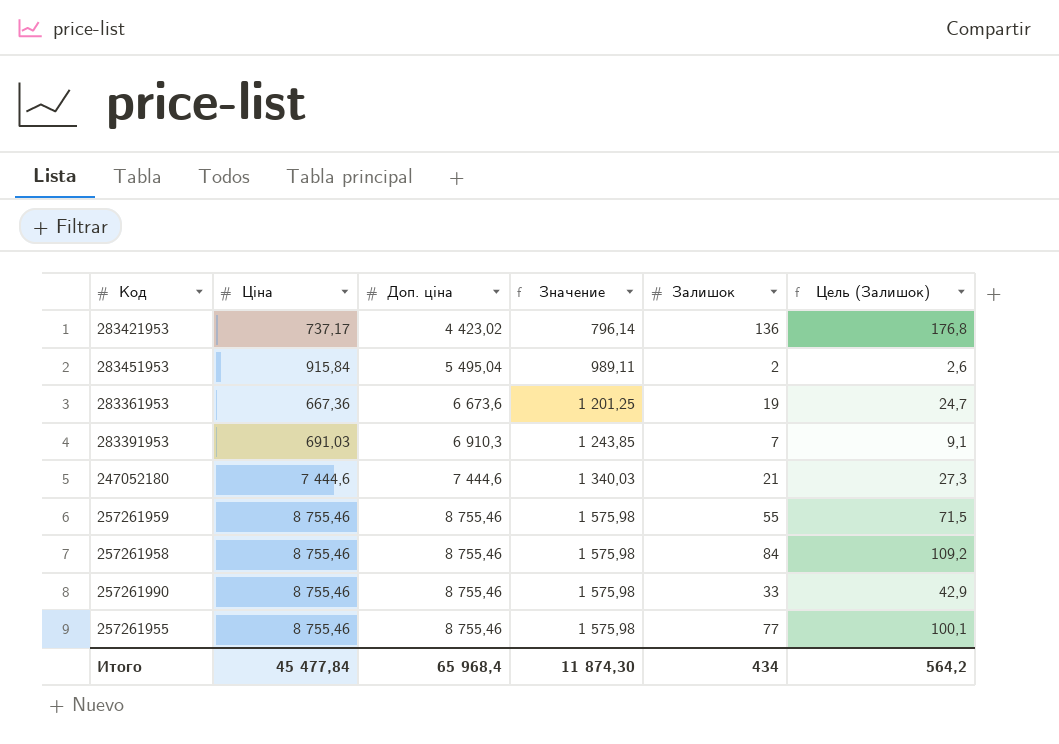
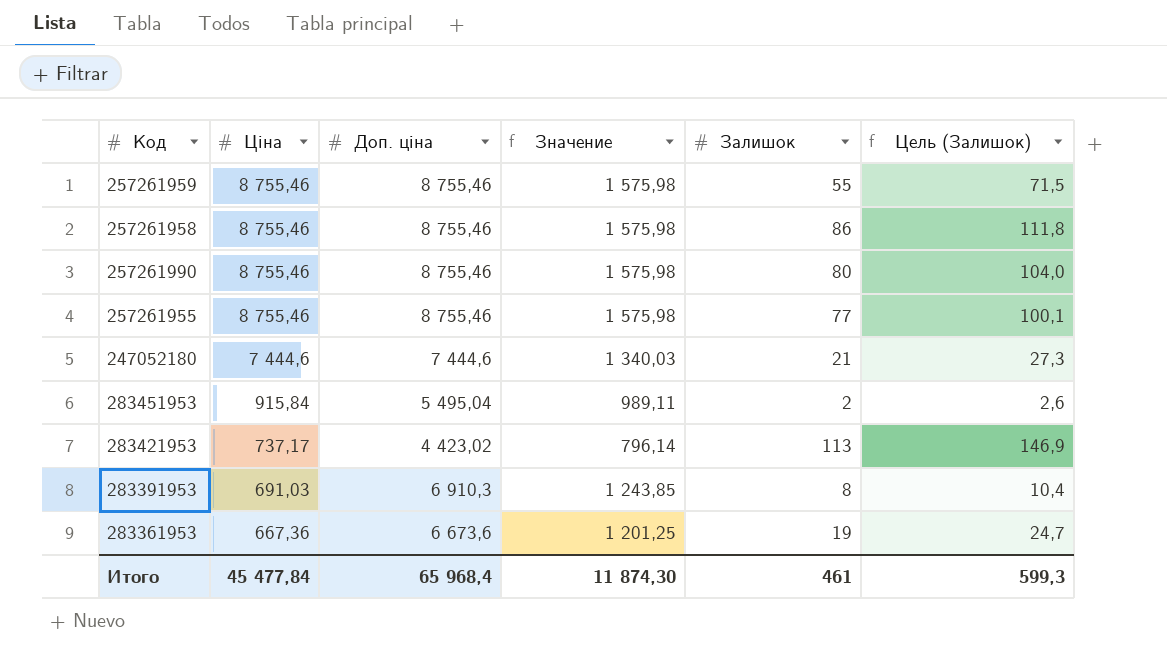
row order: Доп. ціна ascending -> Ціна descending
257261958 | Залишок: 84 -> 86
257261958 | Цель (Залишок): 109,2 -> 111,8
257261990 | Залишок: 33 -> 80
257261990 | Цель (Залишок): 42,9 -> 104,0
283421953 | Залишок: 136 -> 113
283421953 | Цель (Залишок): 176,8 -> 146,9
283391953 | Залишок: 7 -> 8
283391953 | Цель (Залишок): 9,1 -> 10,4
Итого | Залишок: 434 -> 461
Итого | Цель (Залишок): 564,2 -> 599,3

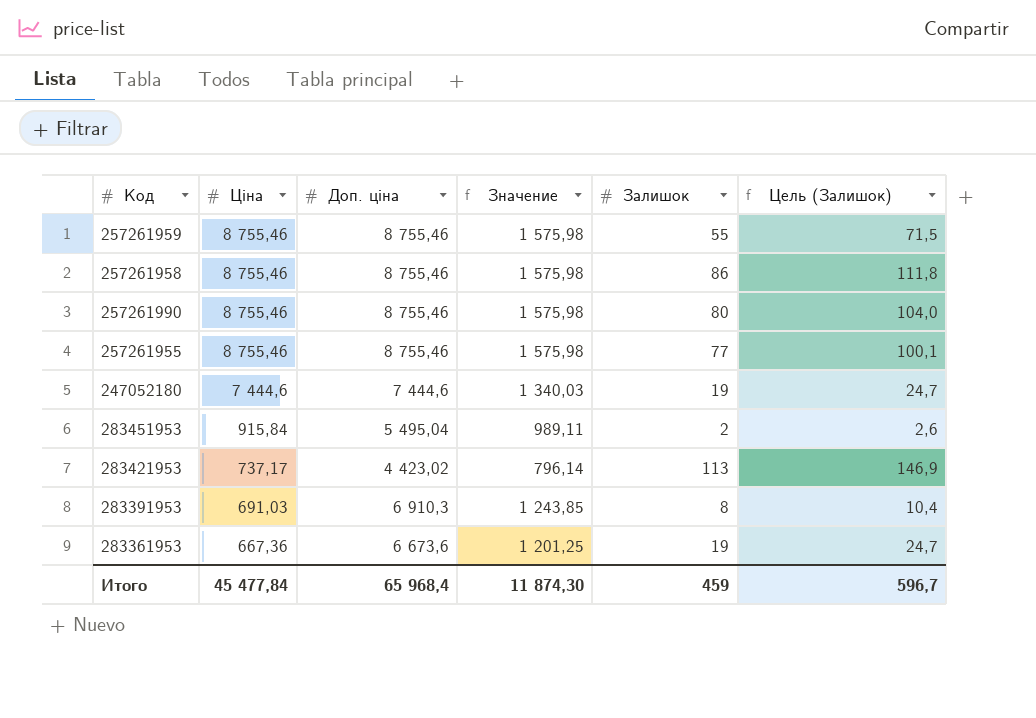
247052180 | Залишок: 21 -> 19
247052180 | Цель (Залишок): 27,3 -> 24,7
Итого | Залишок: 461 -> 459
Итого | Цель (Залишок): 599,3 -> 596,7

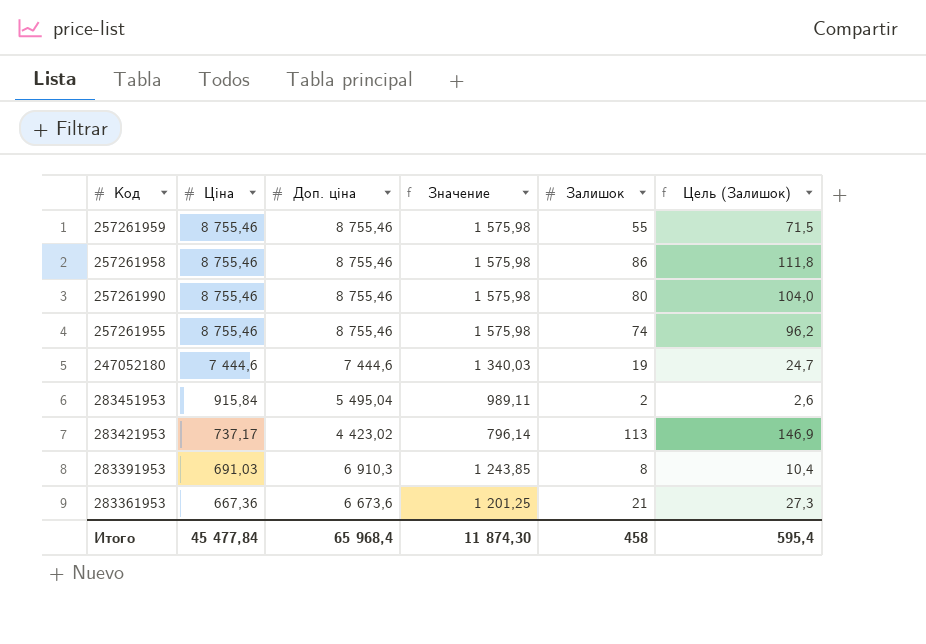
257261955 | Залишок: 77 -> 74
257261955 | Цель (Залишок): 100,1 -> 96,2
283361953 | Залишок: 19 -> 21
283361953 | Цель (Залишок): 24,7 -> 27,3
Итого | Залишок: 459 -> 458
Итого | Цель (Залишок): 596,7 -> 595,4

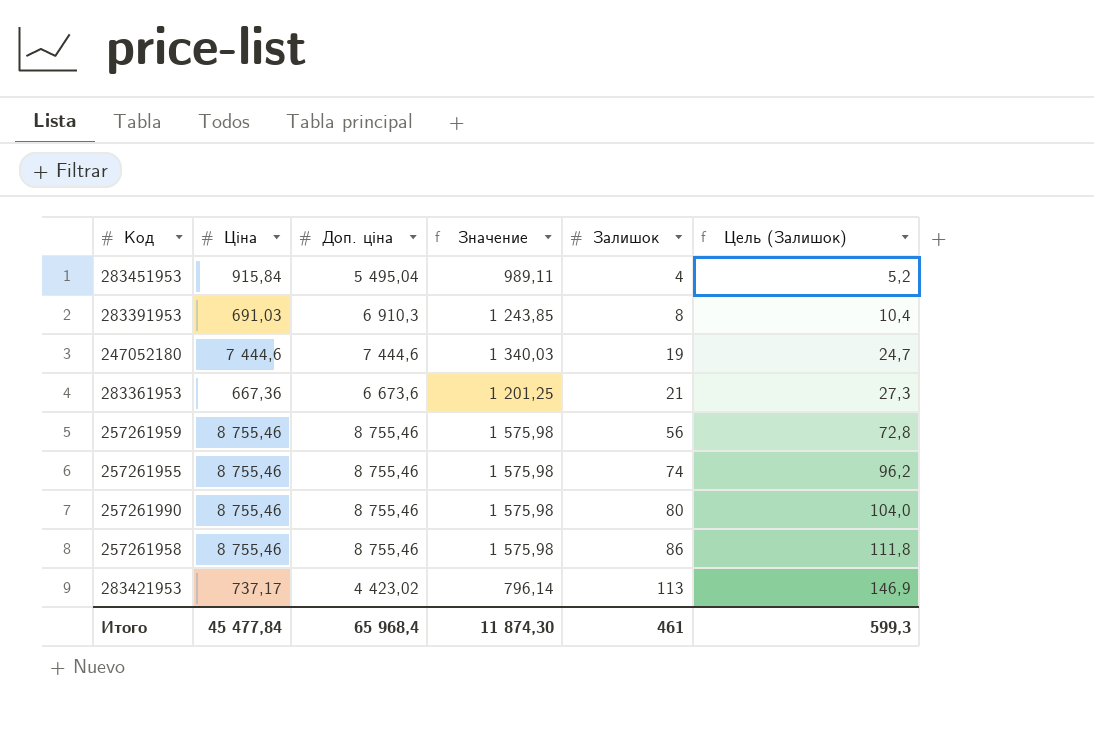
row order: Ціна descending -> Залишок ascending
283451953 | Залишок: 2 -> 4
283451953 | Цель (Залишок): 2,6 -> 5,2
257261959 | Залишок: 55 -> 56
257261959 | Цель (Залишок): 71,5 -> 72,8
Итого | Залишок: 458 -> 461
Итого | Цель (Залишок): 595,4 -> 599,3

